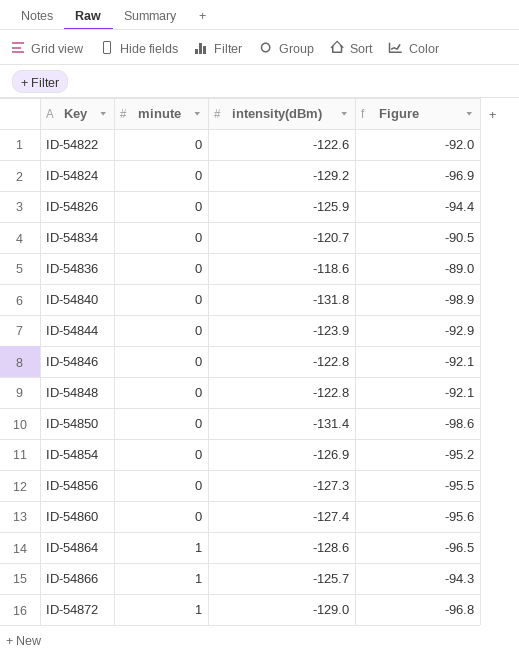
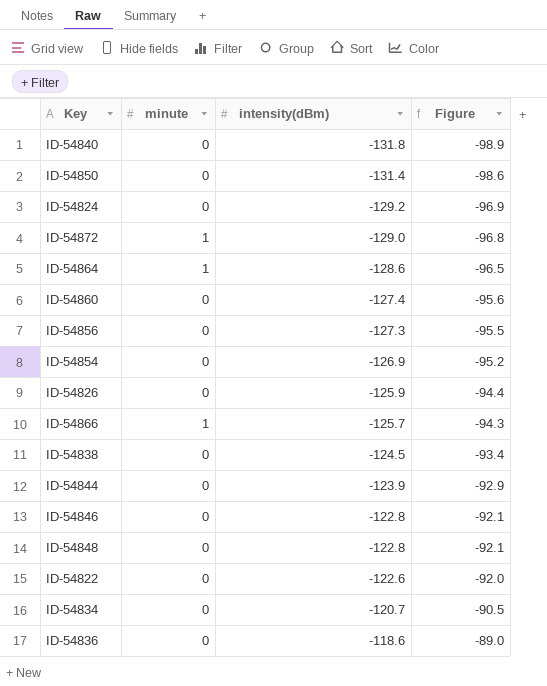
row order: Key ascending -> intensity(dBm) ascending
row ID-54838: none -> 0 | -124.5 | -93.4

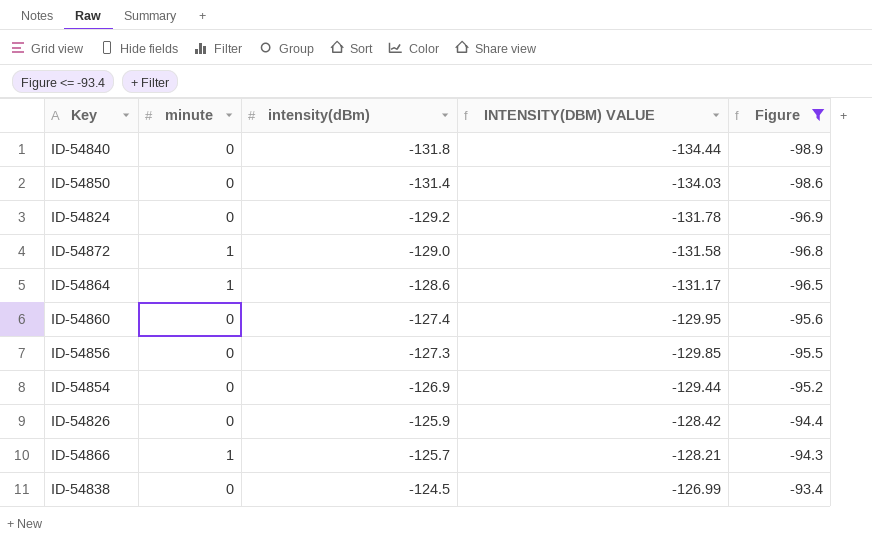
filter: none -> Figure <= -93.4
column INTENSITY(DBM) VALUE | formula: none -> [intensity(dBm)] * 1.02

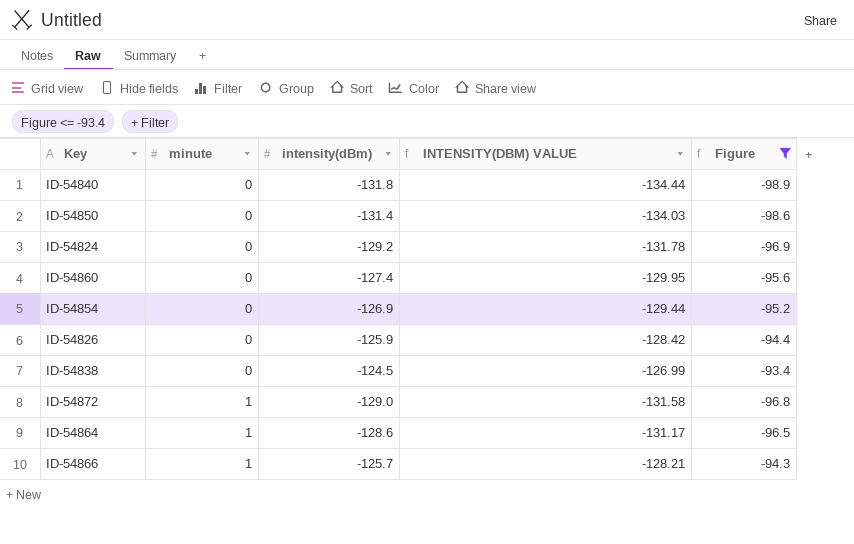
row order: intensity(dBm) ascending -> minute ascending
row ID-54856: 0 | -127.3 | -129.85 | -95.5 -> none

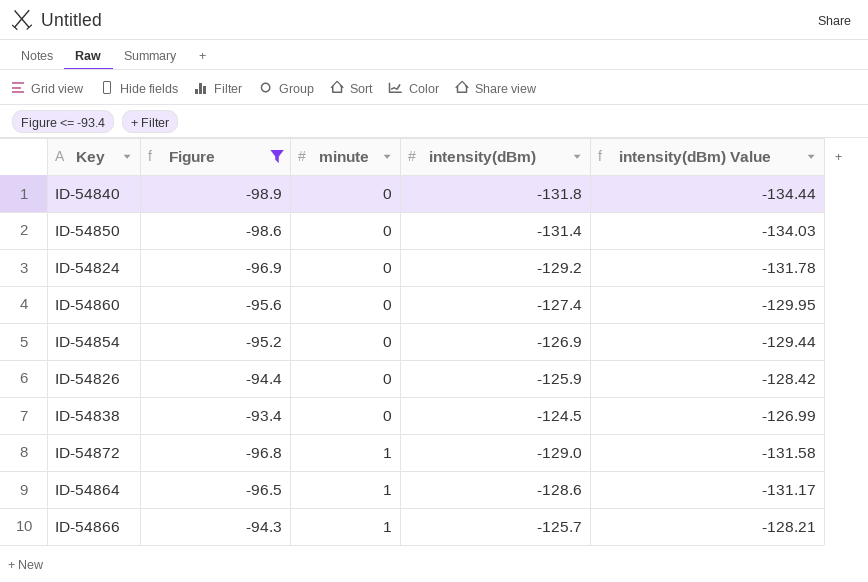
column Figure | position: 5 -> 2
column name: INTENSITY(DBM) VALUE -> intensity(dBm) Value

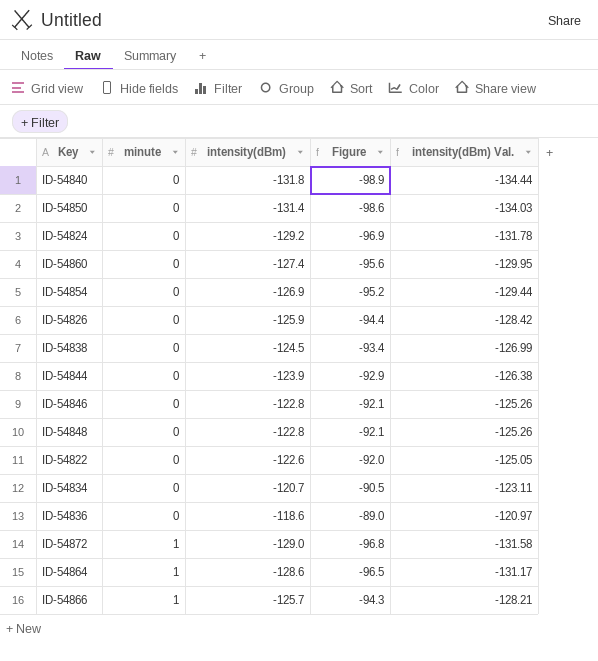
filter: Figure <= -93.4 -> none
column Figure | position: 2 -> 4
column name: intensity(dBm) Value -> intensity(dBm) Val.

